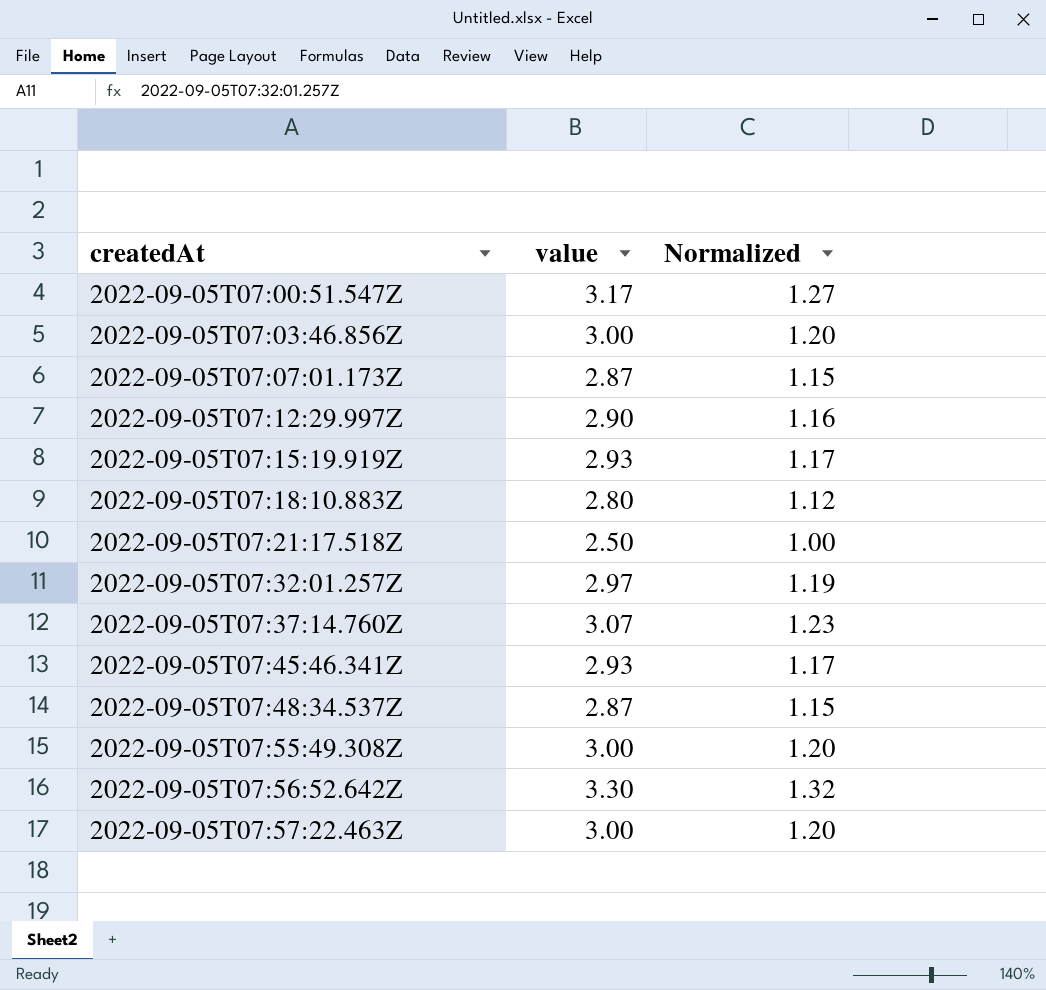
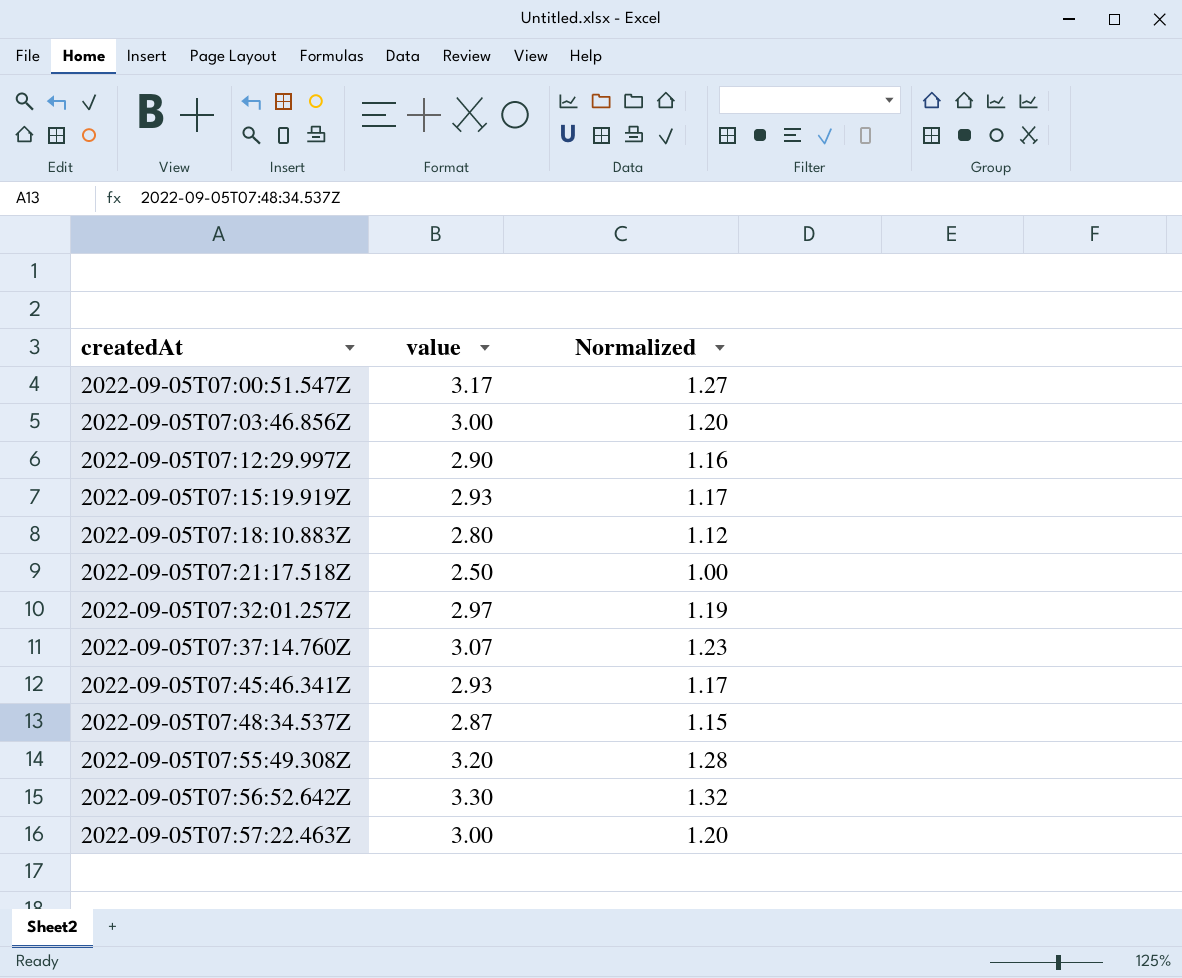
row 2022-09-05T07:07:01.173Z: 2.87 | 1.15 -> none
2022-09-05T07:55:49.308Z | value: 3.00 -> 3.20
2022-09-05T07:55:49.308Z | Normalized: 1.20 -> 1.28

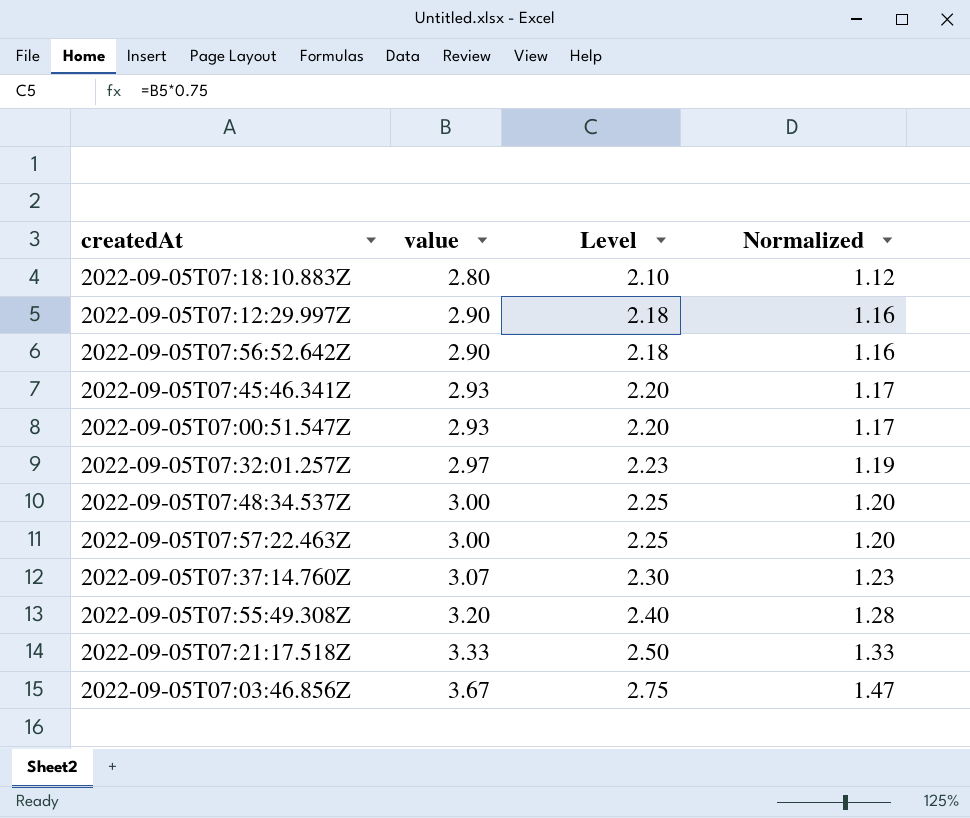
row order: createdAt ascending -> value ascending
column Level | formula: none -> [value] * 0.75
row 2022-09-05T07:15:19.919Z: 2.93 | 1.17 -> none
2022-09-05T07:56:52.642Z | value: 3.30 -> 2.90
2022-09-05T07:56:52.642Z | Normalized: 1.32 -> 1.16
2022-09-05T07:00:51.547Z | value: 3.17 -> 2.93
2022-09-05T07:00:51.547Z | Normalized: 1.27 -> 1.17
2022-09-05T07:48:34.537Z | value: 2.87 -> 3.00
2022-09-05T07:48:34.537Z | Normalized: 1.15 -> 1.20
2022-09-05T07:21:17.518Z | value: 2.50 -> 3.33
2022-09-05T07:21:17.518Z | Normalized: 1.00 -> 1.33
2022-09-05T07:03:46.856Z | value: 3.00 -> 3.67
2022-09-05T07:03:46.856Z | Normalized: 1.20 -> 1.47

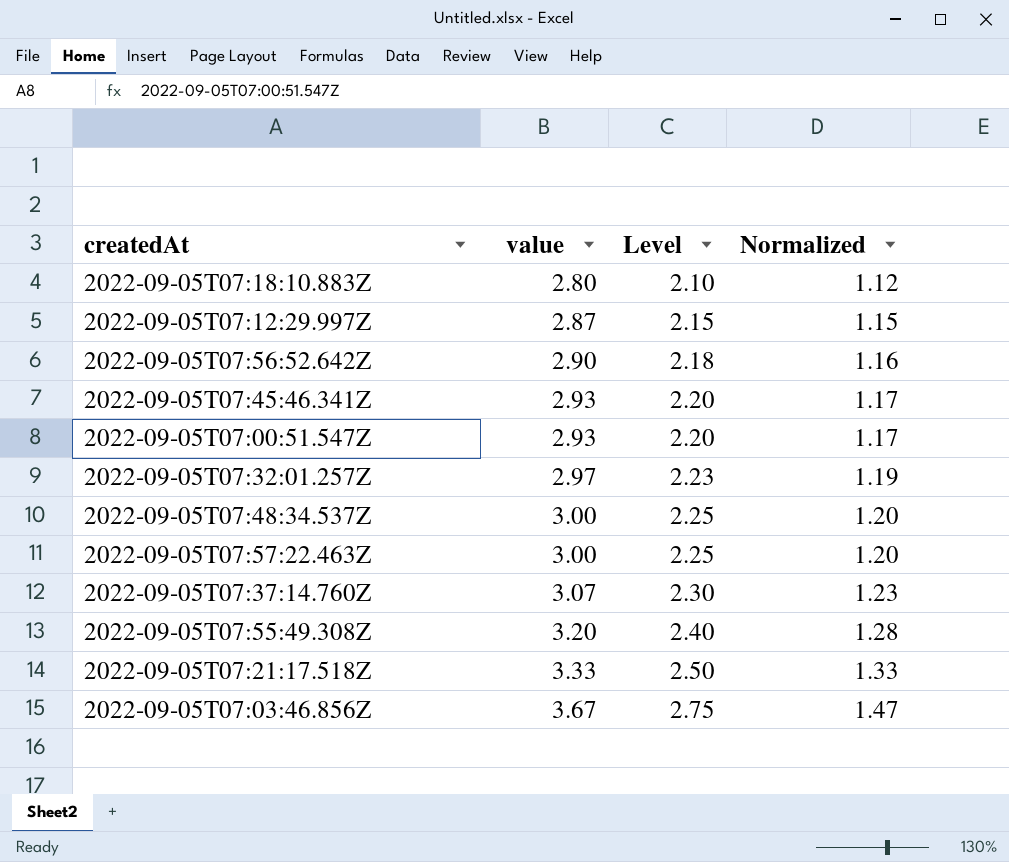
2022-09-05T07:12:29.997Z | value: 2.90 -> 2.87
2022-09-05T07:12:29.997Z | Level: 2.18 -> 2.15
2022-09-05T07:12:29.997Z | Normalized: 1.16 -> 1.15

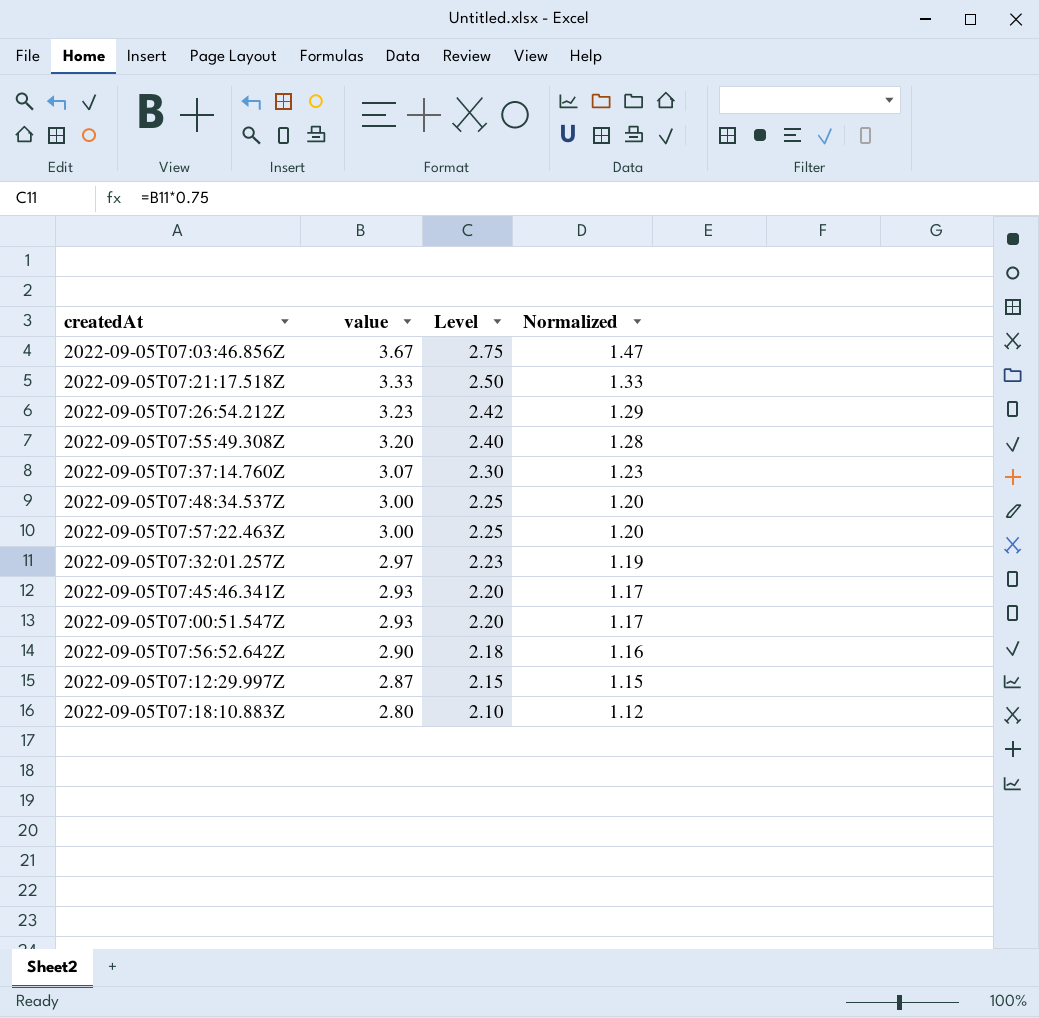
row order: value ascending -> value descending
row 2022-09-05T07:26:54.212Z: none -> 3.23 | 2.42 | 1.29

